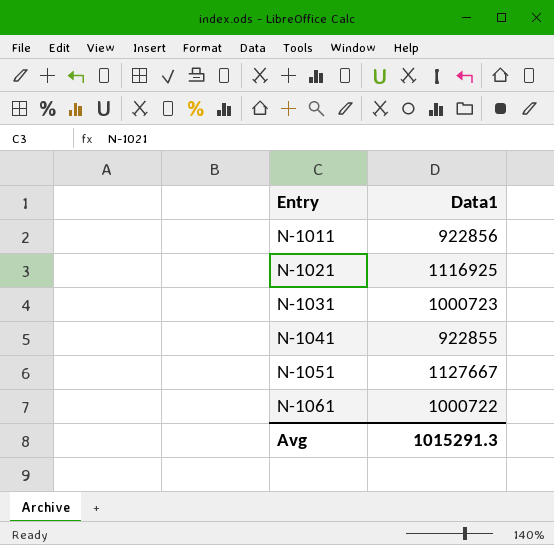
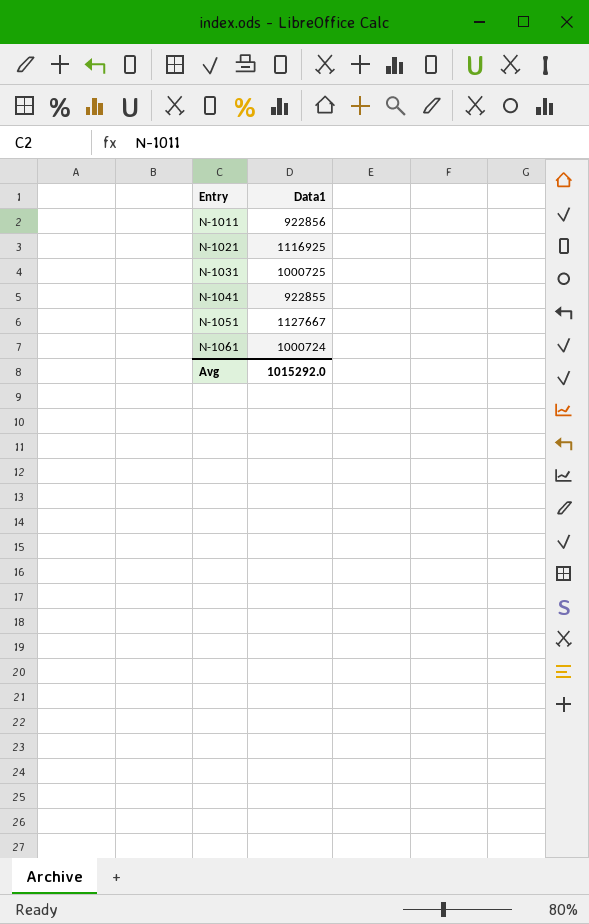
N-1031 | Data1: 1000723 -> 1000725
N-1061 | Data1: 1000722 -> 1000724
Avg | Data1: 1015291.3 -> 1015292.0

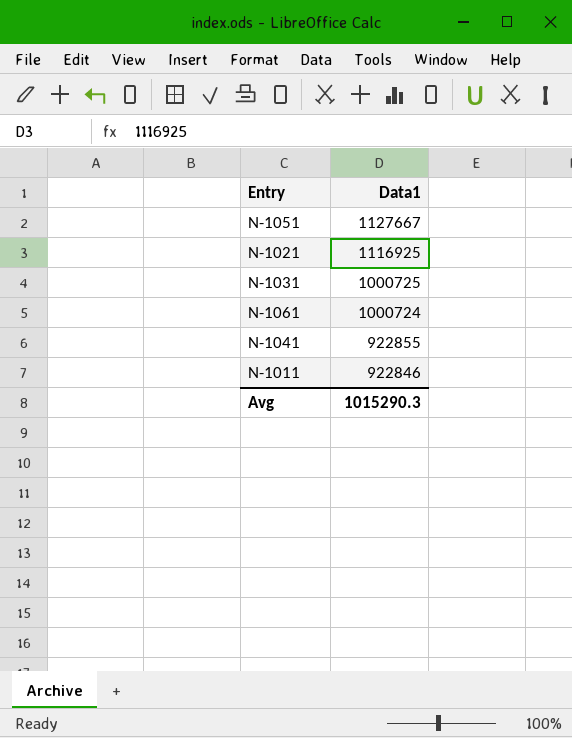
row order: Entry ascending -> Data1 descending
N-1011 | Data1: 922856 -> 922846
Avg | Data1: 1015292.0 -> 1015290.3

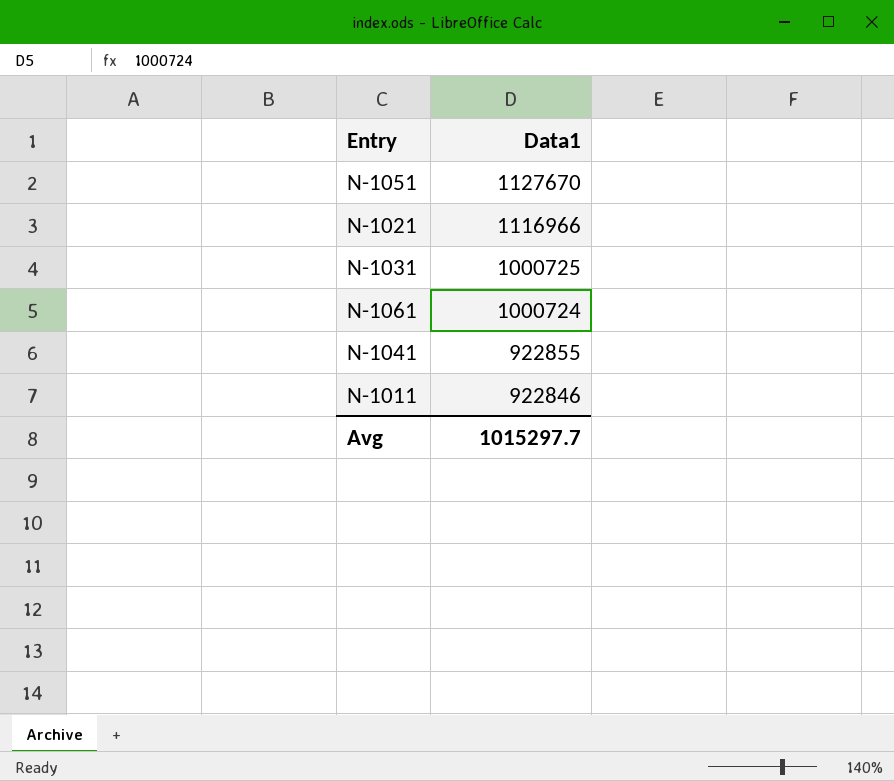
N-1051 | Data1: 1127667 -> 1127670
N-1021 | Data1: 1116925 -> 1116966
Avg | Data1: 1015290.3 -> 1015297.7

